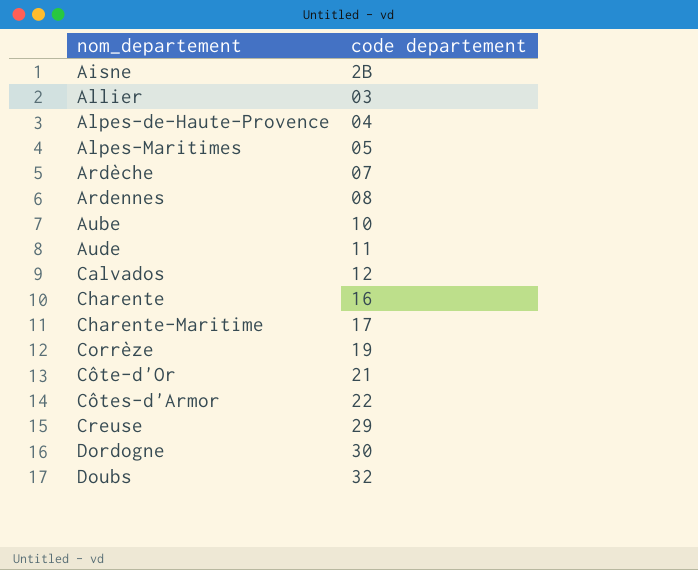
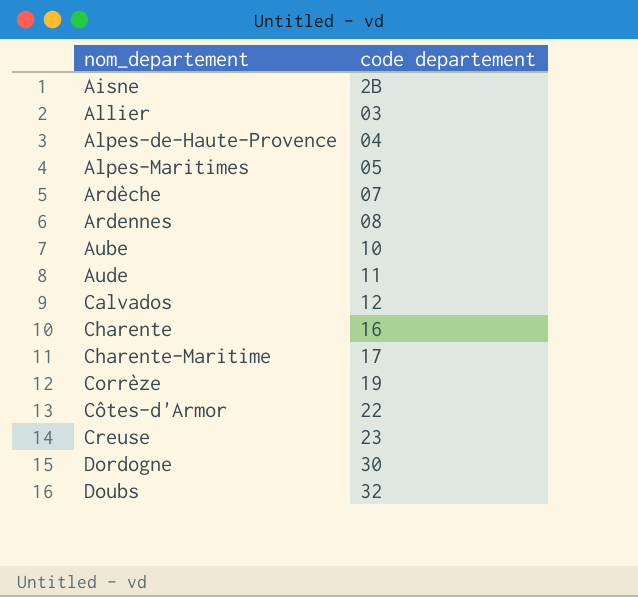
row Côte-d'Or: 21 -> none
Creuse | code departement: 29 -> 23

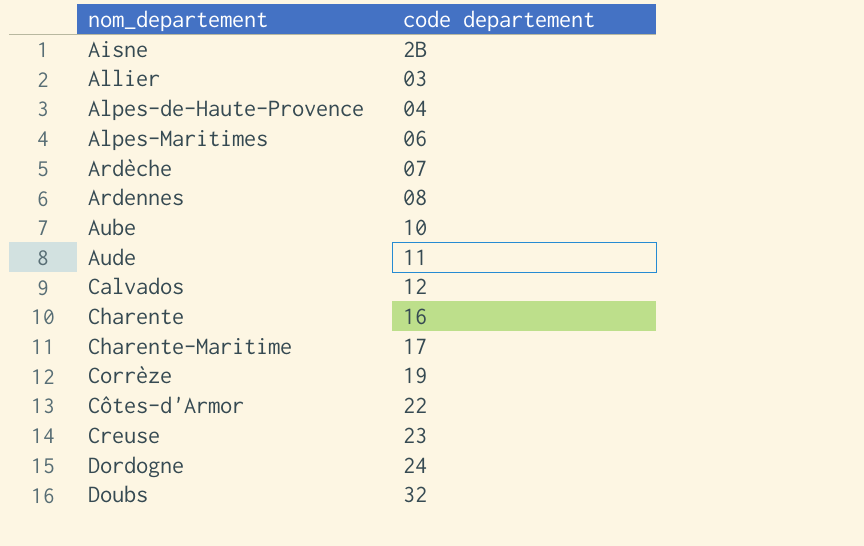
Alpes-Maritimes | code departement: 05 -> 06
Dordogne | code departement: 30 -> 24

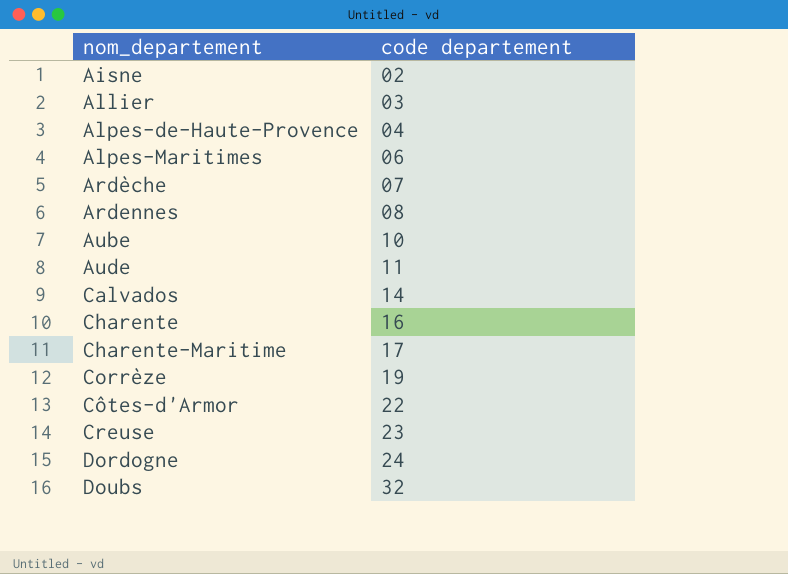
Aisne | code departement: 2B -> 02
Calvados | code departement: 12 -> 14

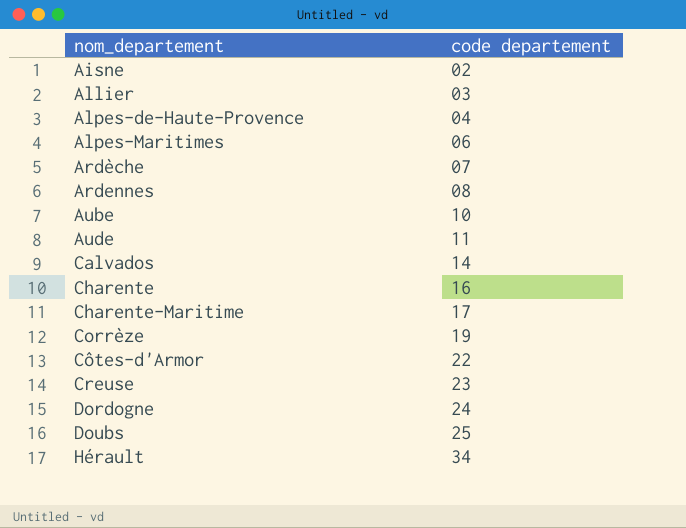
Doubs | code departement: 32 -> 25
row Hérault: none -> 34

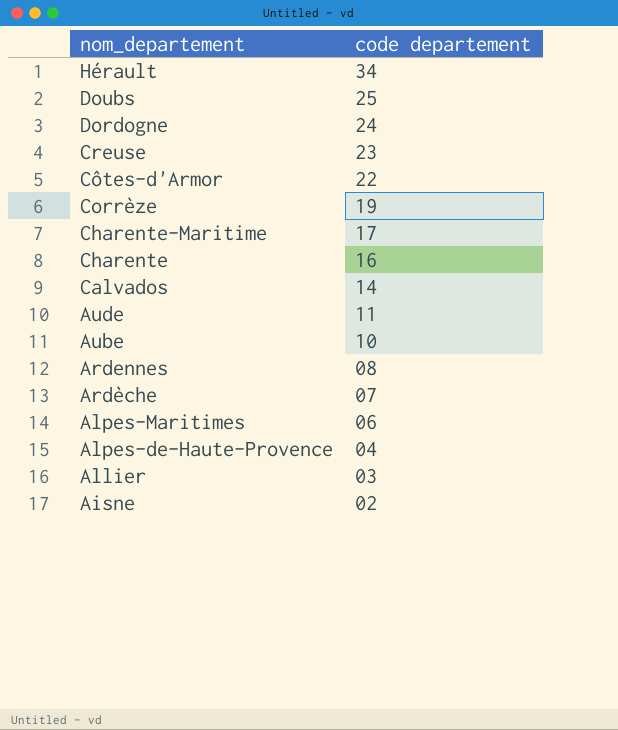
row order: nom_departement ascending -> nom_departement descending

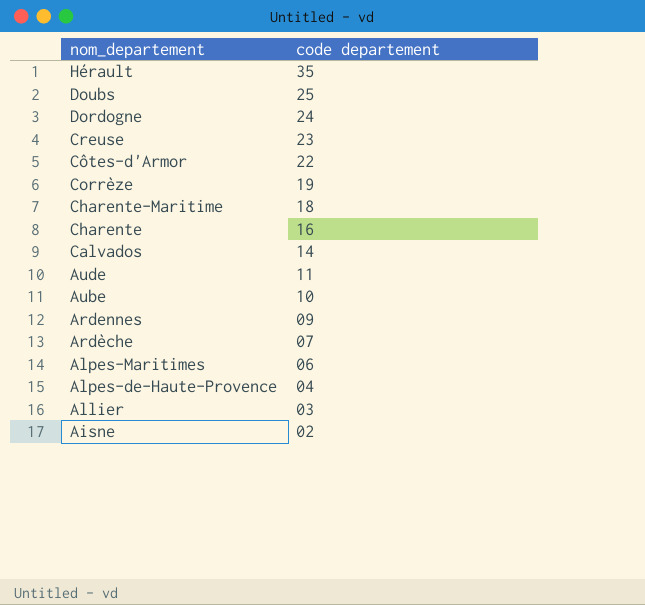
Hérault | code departement: 34 -> 35
Charente-Maritime | code departement: 17 -> 18
Ardennes | code departement: 08 -> 09

